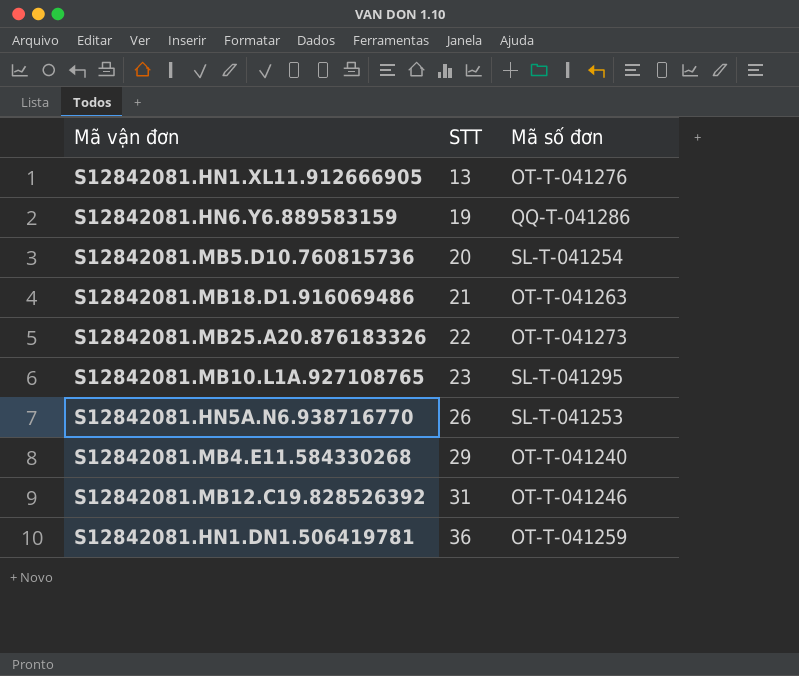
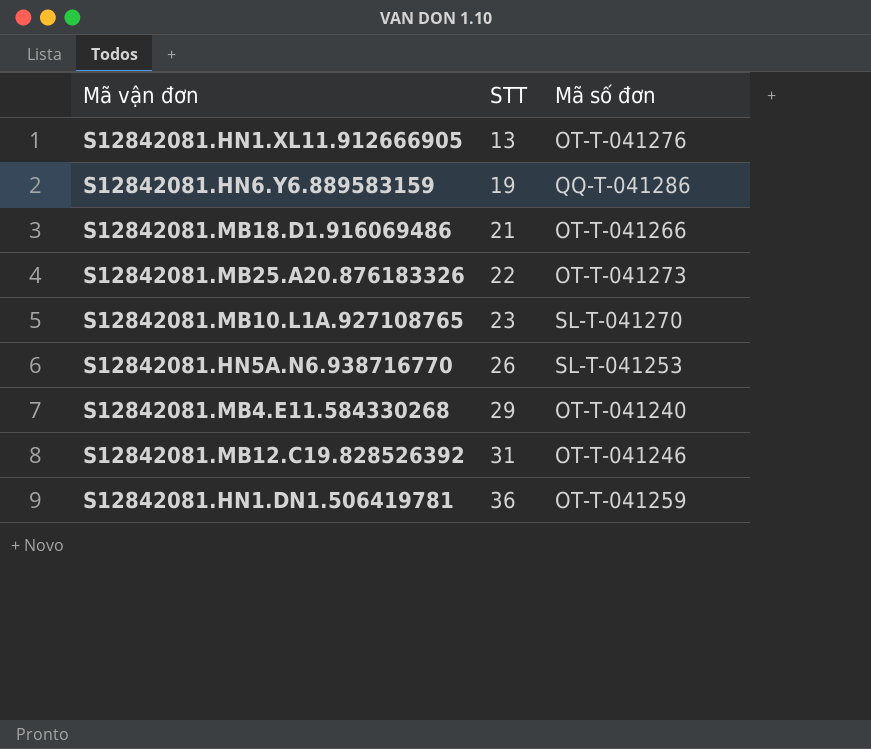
row S12842081.MB5.D10.760815736: 20 | SL-T-041254 -> none
S12842081.MB18.D1.916069486 | Mã số đơn: OT-T-041263 -> OT-T-041266
S12842081.MB10.L1A.927108765 | Mã số đơn: SL-T-041295 -> SL-T-041270

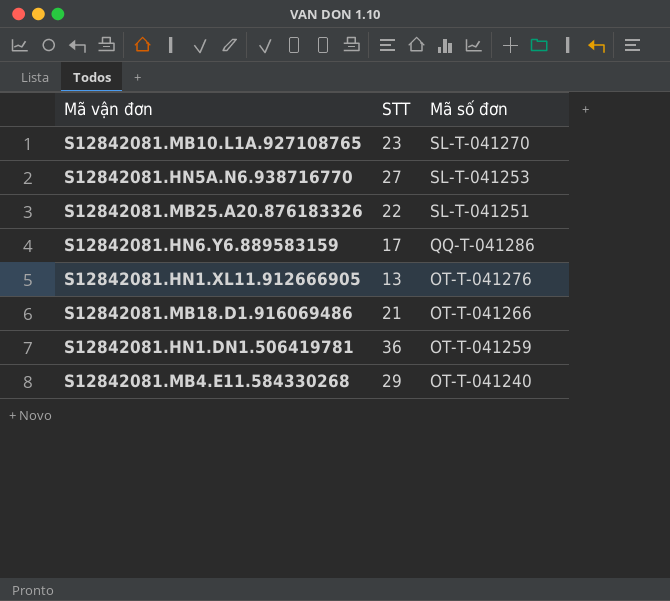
row order: STT ascending -> Mã số đơn descending
row S12842081.MB12.C19.828526392: 31 | OT-T-041246 -> none
S12842081.HN5A.N6.938716770 | STT: 26 -> 27
S12842081.MB25.A20.876183326 | Mã số đơn: OT-T-041273 -> SL-T-041251
S12842081.HN6.Y6.889583159 | STT: 19 -> 17

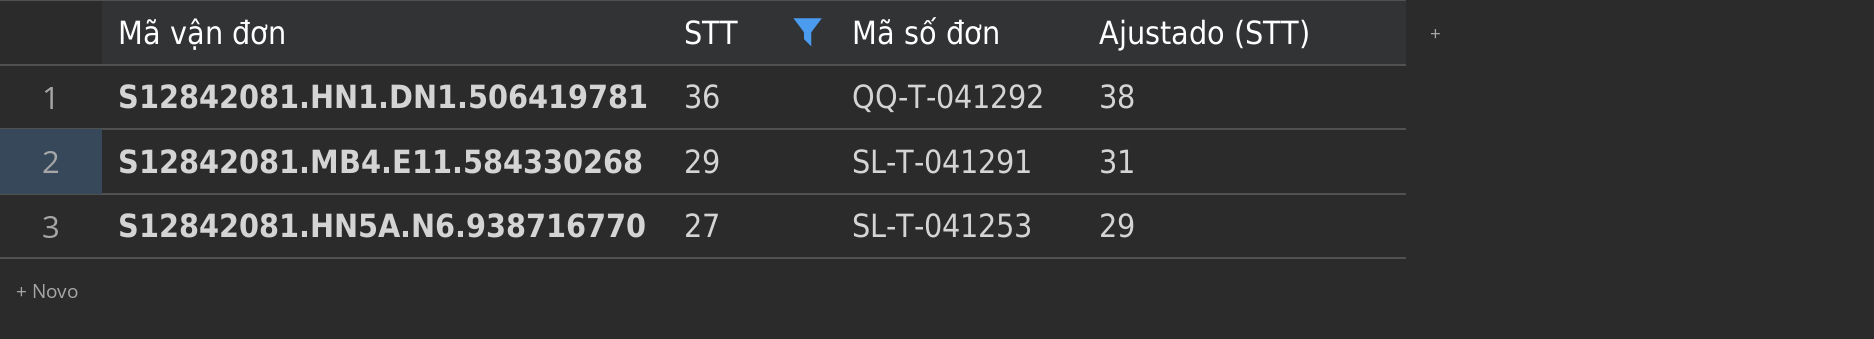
filter: none -> STT >= 27
row order: Mã số đơn descending -> STT descending
column Ajustado (STT) | formula: none -> [STT] + 2
S12842081.HN1.DN1.506419781 | Mã số đơn: OT-T-041259 -> QQ-T-041292
S12842081.MB4.E11.584330268 | Mã số đơn: OT-T-041240 -> SL-T-041291

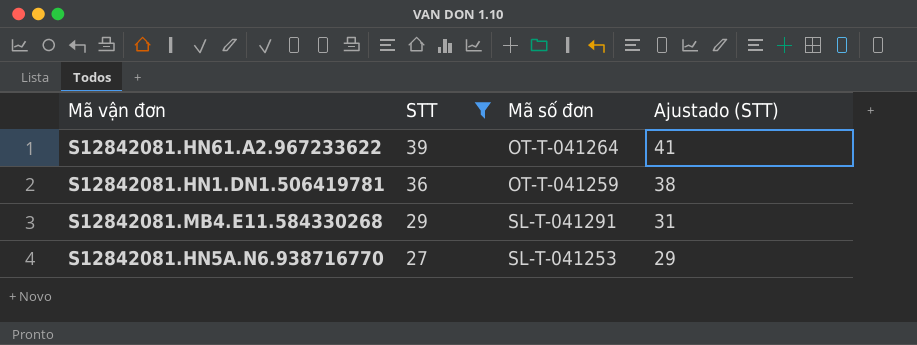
row S12842081.HN61.A2.967233622: none -> 39 | OT-T-041264 | 41
S12842081.HN1.DN1.506419781 | Mã số đơn: QQ-T-041292 -> OT-T-041259

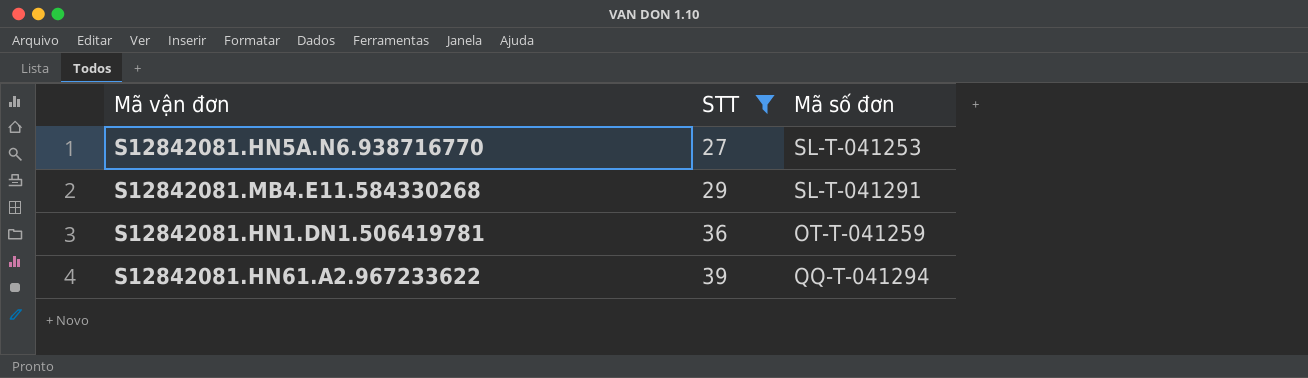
row order: STT descending -> STT ascending
column Ajustado (STT) | formula: [STT] + 2 -> none
S12842081.HN61.A2.967233622 | Mã số đơn: OT-T-041264 -> QQ-T-041294

